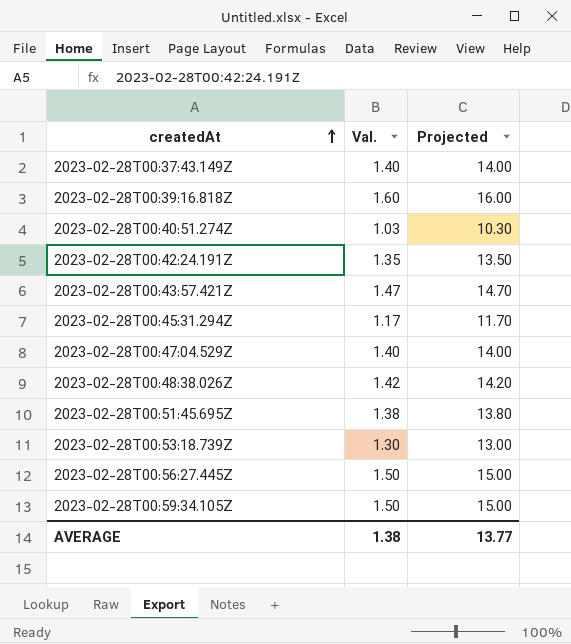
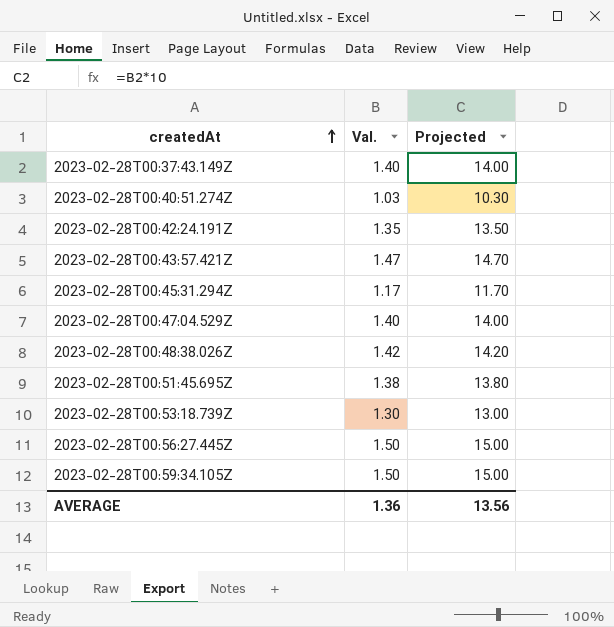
row 2023-02-28T00:39:16.818Z: 1.60 | 16.00 -> none
AVERAGE | Val.: 1.38 -> 1.36
AVERAGE | Projected: 13.77 -> 13.56

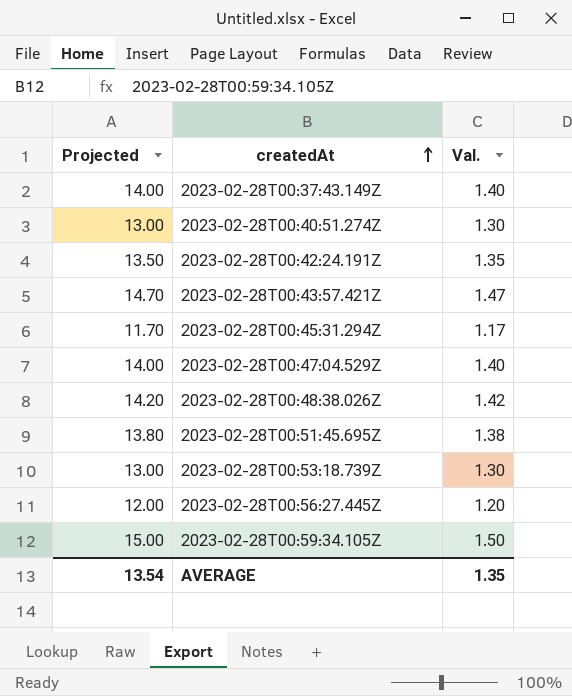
column Projected | position: 3 -> 1
2023-02-28T00:40:51.274Z | Projected: 10.30 -> 13.00
2023-02-28T00:40:51.274Z | Val.: 1.03 -> 1.30
2023-02-28T00:56:27.445Z | Projected: 15.00 -> 12.00
2023-02-28T00:56:27.445Z | Val.: 1.50 -> 1.20
AVERAGE | Projected: 13.56 -> 13.54
AVERAGE | Val.: 1.36 -> 1.35

